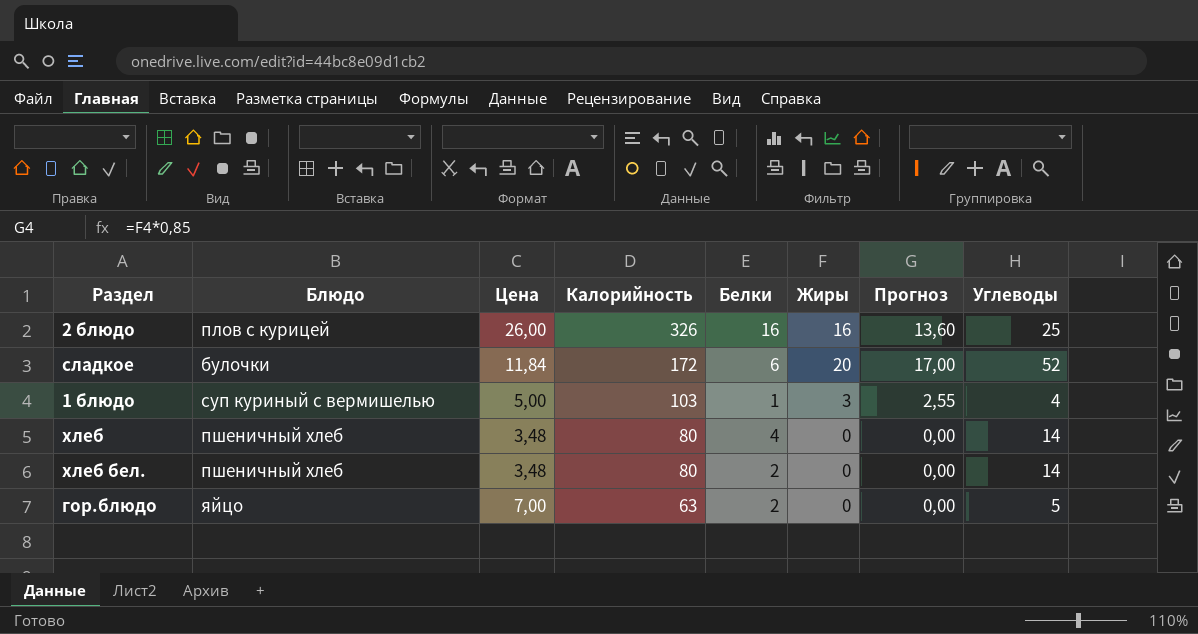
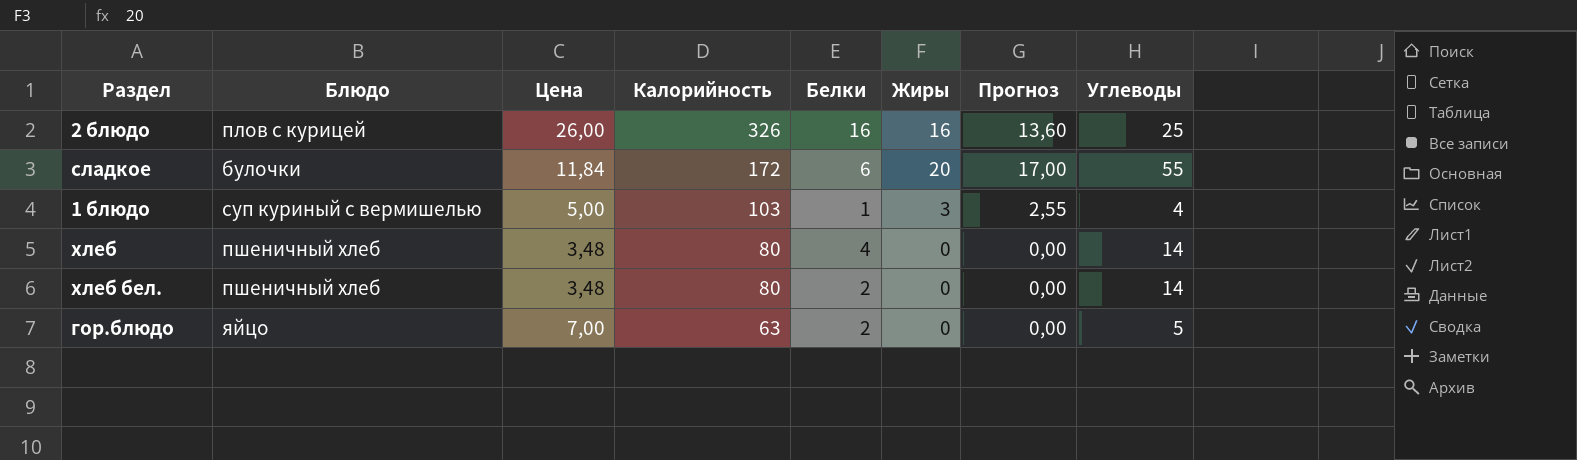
сладкое | Углеводы: 52 -> 55

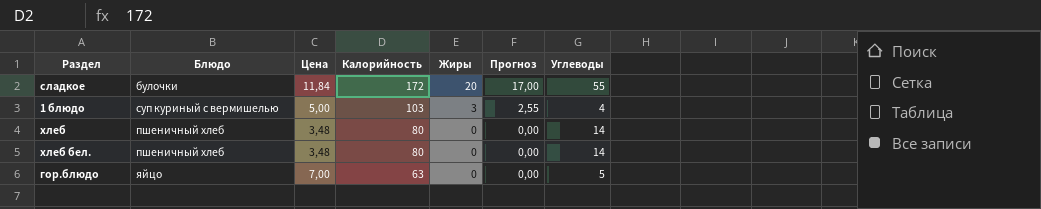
column Белки | position: 5 -> none
row 2 блюдо: плов с курицей | 26,00 | 326 | 16 | 16 | 13,60 | 25 -> none

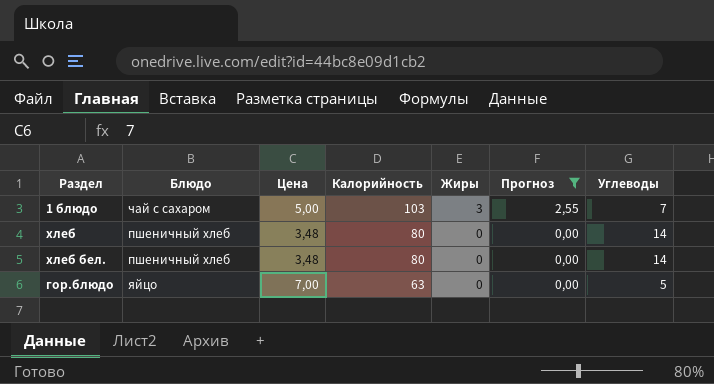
filter: none -> Прогноз != 17,00
1 блюдо | Блюдо: суп куриный с вермишелью -> чай с сахаром
1 блюдо | Углеводы: 4 -> 7

